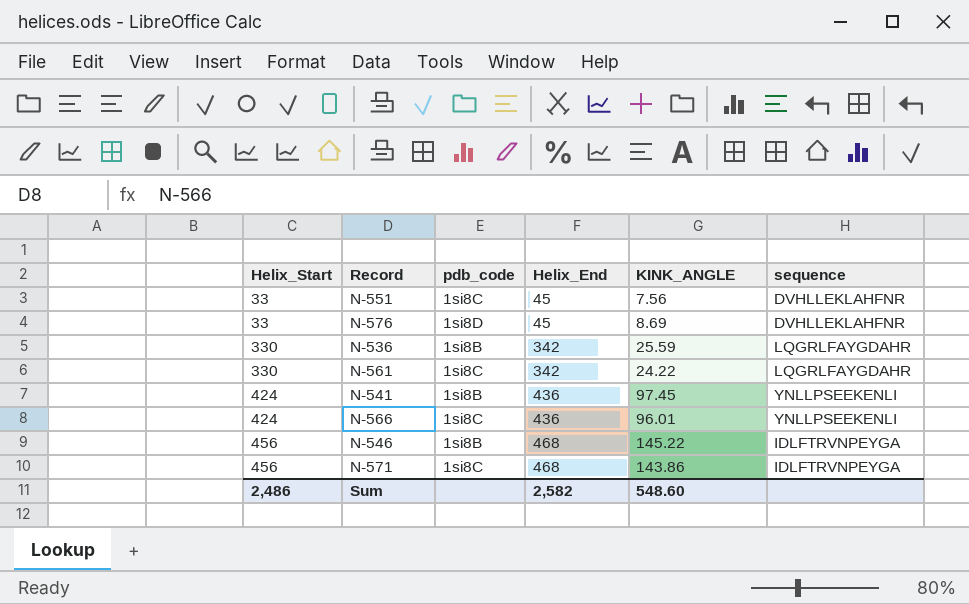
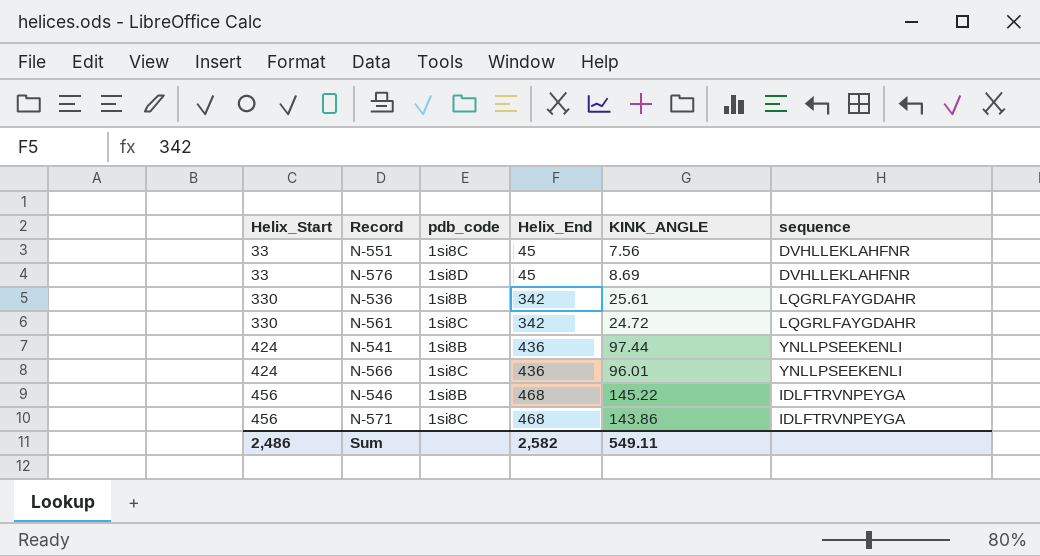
N-536 | KINK_ANGLE: 25.59 -> 25.61
N-561 | KINK_ANGLE: 24.22 -> 24.72
N-541 | KINK_ANGLE: 97.45 -> 97.44
Sum | KINK_ANGLE: 548.60 -> 549.11

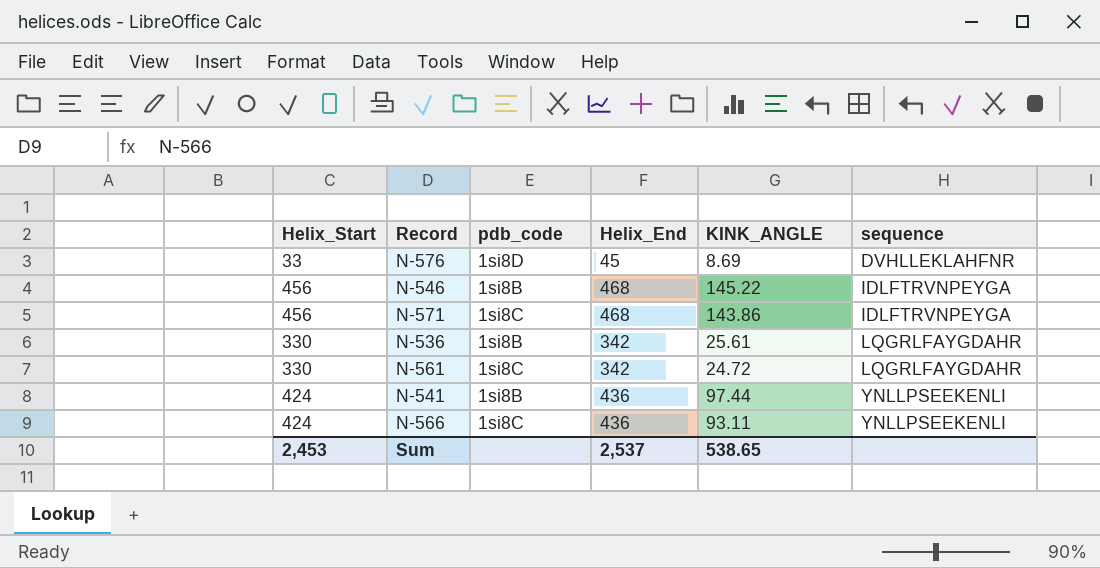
row order: Helix_Start ascending -> sequence ascending
row N-551: 33 | 1si8C | 45 | 7.56 | DVHLLEKLAHFNR -> none
N-566 | KINK_ANGLE: 96.01 -> 93.11
Sum | Helix_Start: 2,486 -> 2,453
Sum | Helix_End: 2,582 -> 2,537
Sum | KINK_ANGLE: 549.11 -> 538.65

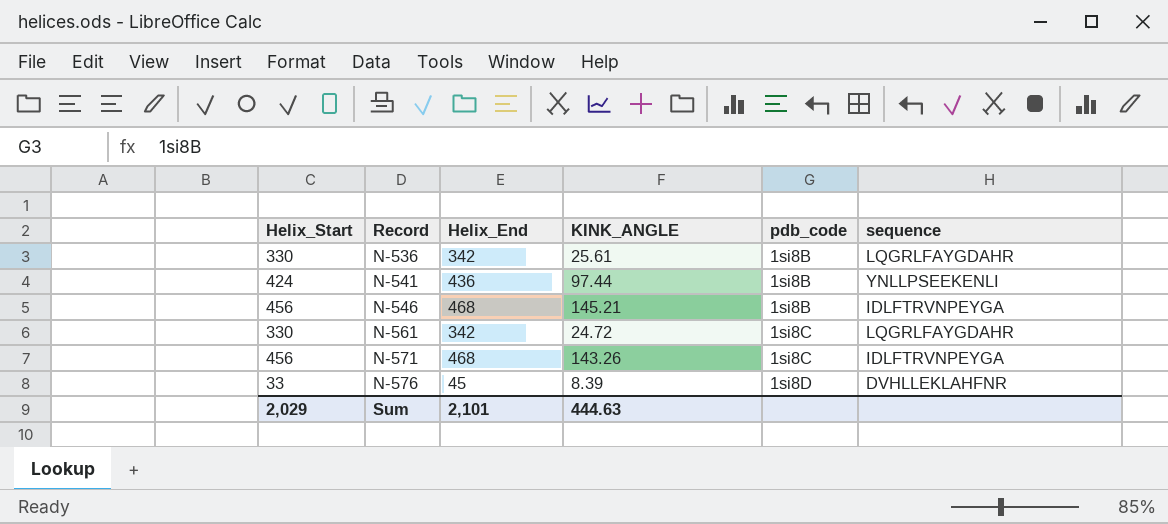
row order: sequence ascending -> Record ascending
column pdb_code | position: 3 -> 5
row N-566: 424 | 1si8C | 436 | 93.11 | YNLLPSEEKENLI -> none
N-546 | KINK_ANGLE: 145.22 -> 145.21
N-571 | KINK_ANGLE: 143.86 -> 143.26
N-576 | KINK_ANGLE: 8.69 -> 8.39
Sum | Helix_Start: 2,453 -> 2,029
Sum | Helix_End: 2,537 -> 2,101
Sum | KINK_ANGLE: 538.65 -> 444.63

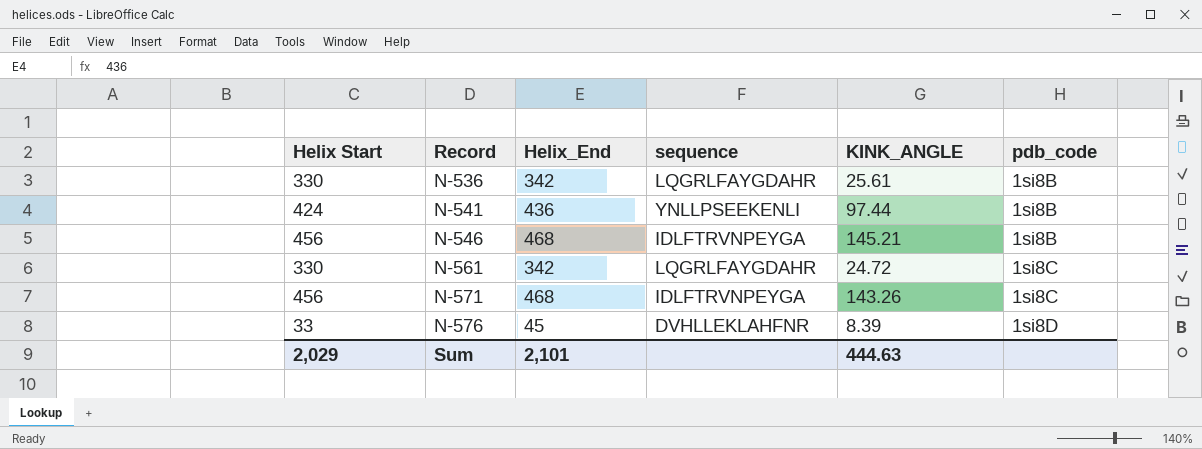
column name: Helix_Start -> Helix Start
column sequence | position: 6 -> 4

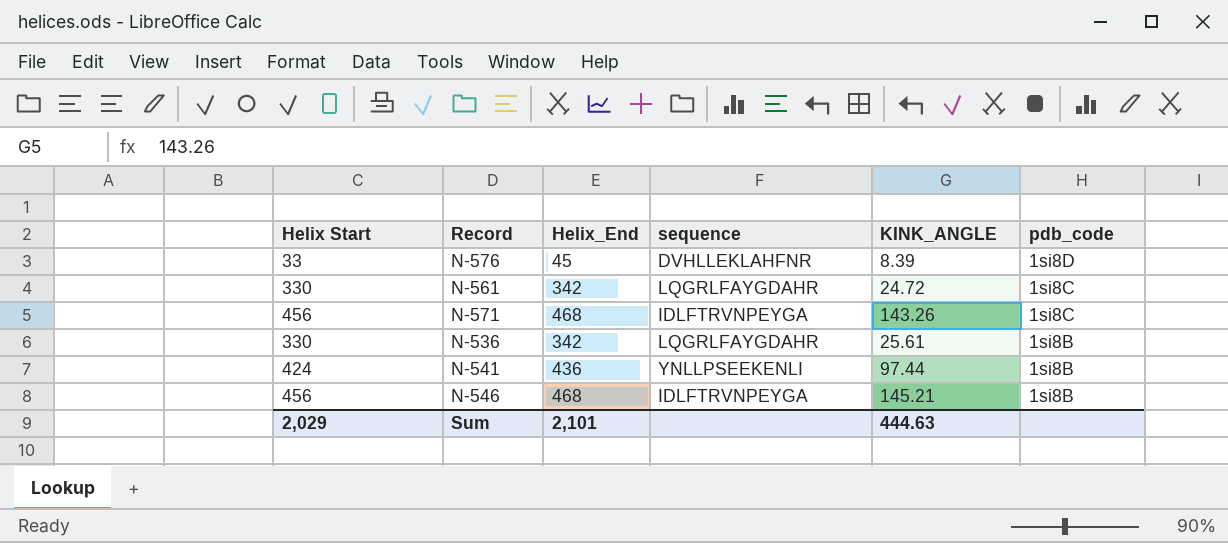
row order: Record ascending -> pdb_code descending

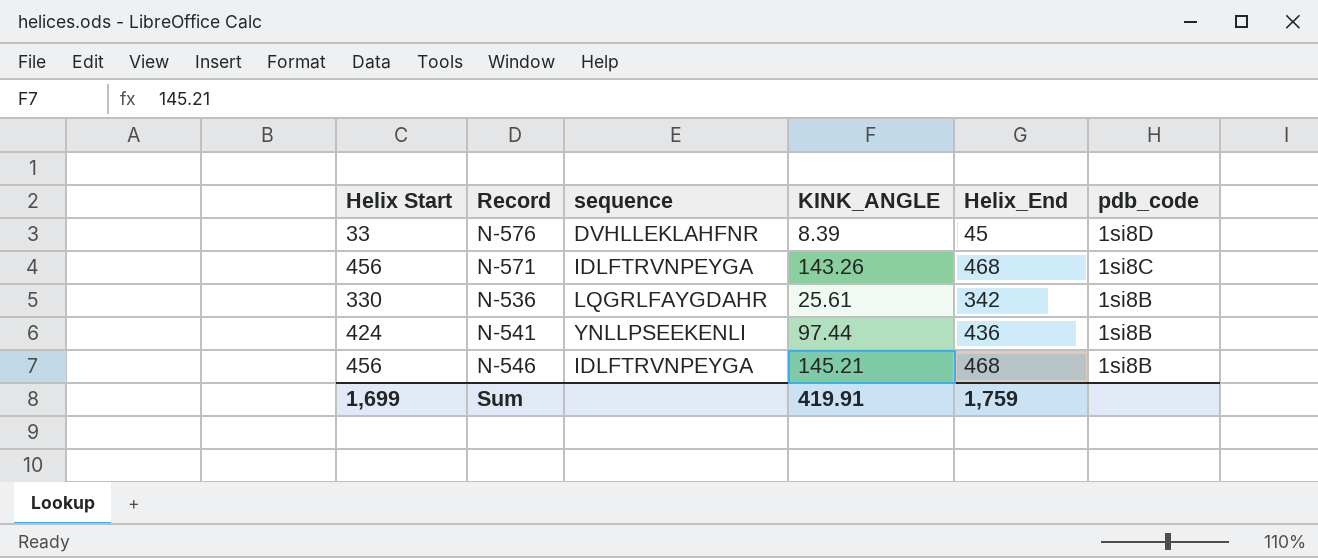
column Helix_End | position: 3 -> 5
row N-561: 330 | 342 | LQGRLFAYGDAHR | 24.72 | 1si8C -> none
Sum | Helix Start: 2,029 -> 1,699
Sum | KINK_ANGLE: 444.63 -> 419.91
Sum | Helix_End: 2,101 -> 1,759

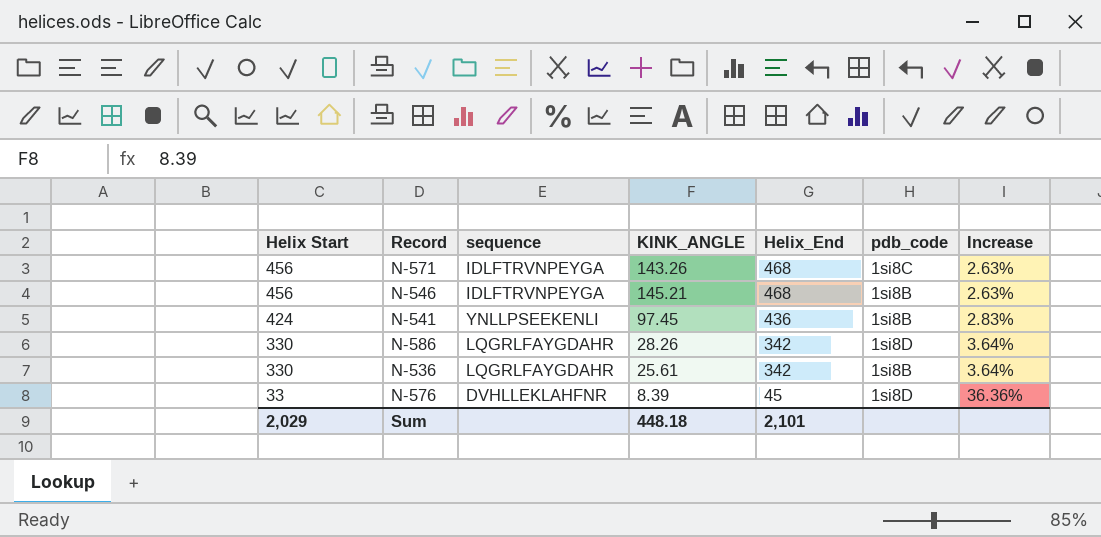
row order: pdb_code descending -> Helix Start descending
column Increase | formula: none -> ([Helix_End] - [Helix Start]) / [Helix Start]
N-541 | KINK_ANGLE: 97.44 -> 97.45
row N-586: none -> 330 | LQGRLFAYGDAHR | 28.26 | 342 | 1si8D | 3.64%
Sum | Helix Start: 1,699 -> 2,029
Sum | KINK_ANGLE: 419.91 -> 448.18
Sum | Helix_End: 1,759 -> 2,101

